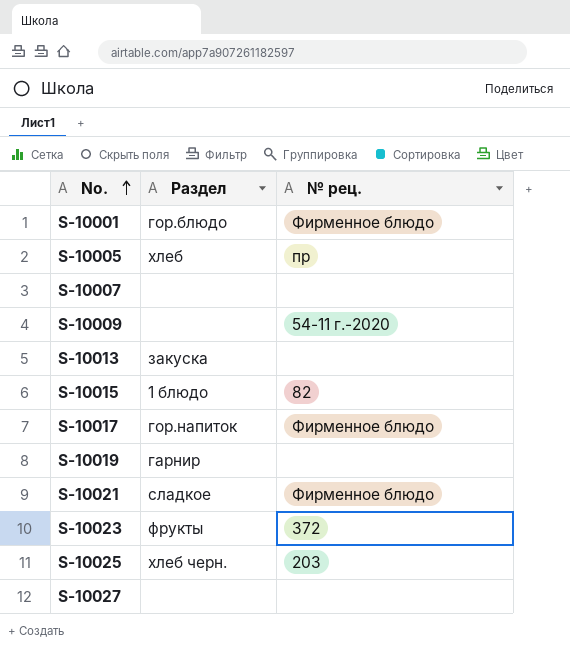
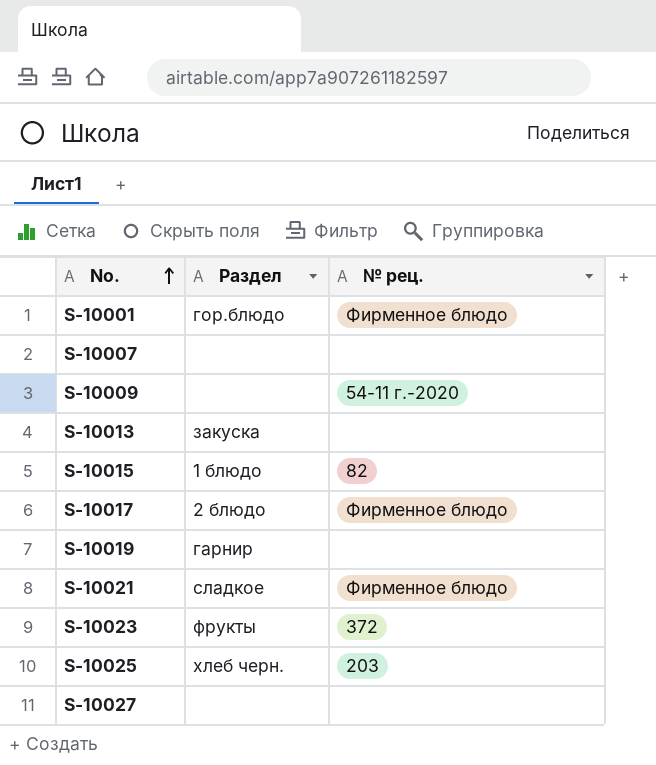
row S-10005: хлеб | пр -> none
S-10017 | Раздел: гор.напиток -> 2 блюдо

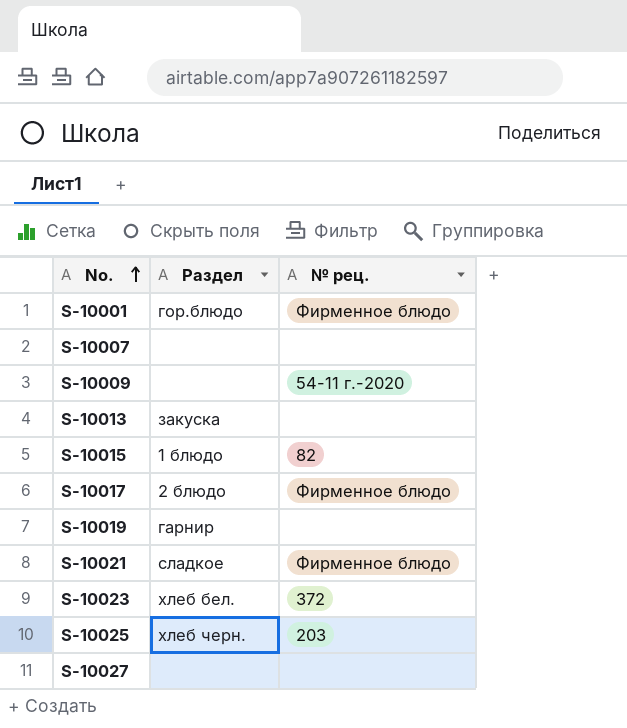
S-10023 | Раздел: фрукты -> хлеб бел.

